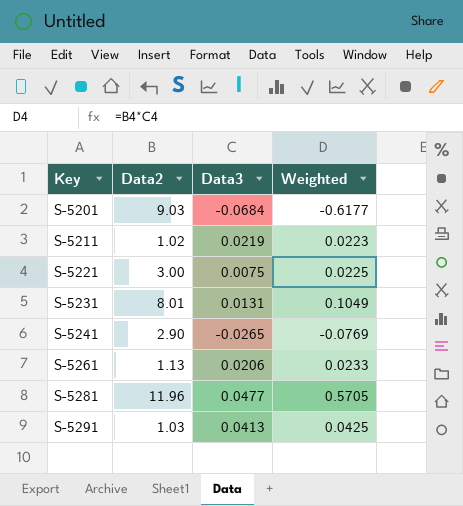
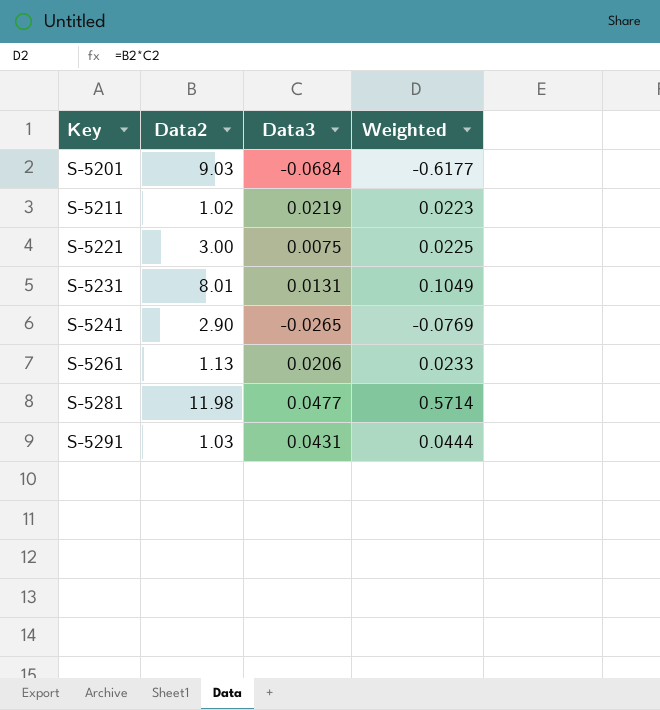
S-5281 | Data2: 11.96 -> 11.98
S-5281 | Weighted: 0.5705 -> 0.5714
S-5291 | Data3: 0.0413 -> 0.0431
S-5291 | Weighted: 0.0425 -> 0.0444

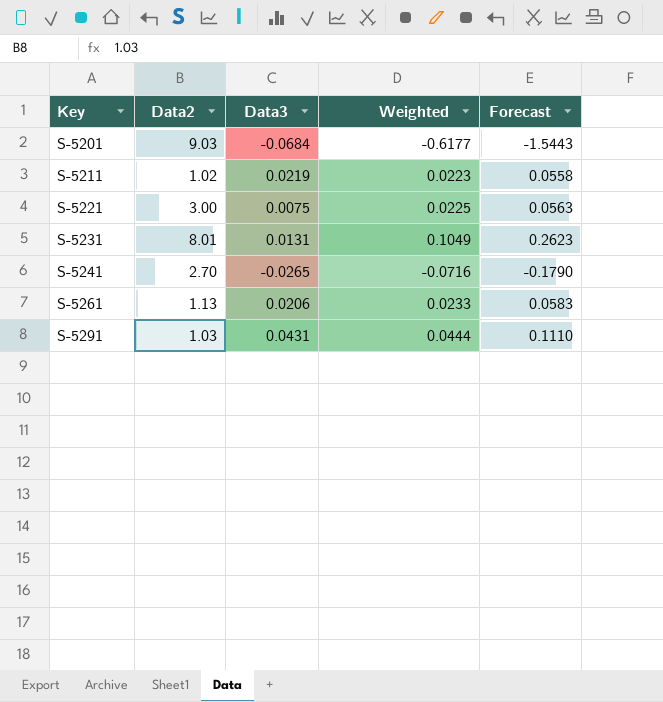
column Forecast | formula: none -> [Weighted] * 2.5
row S-5281: 11.98 | 0.0477 | 0.5714 -> none
S-5241 | Data2: 2.90 -> 2.70
S-5241 | Weighted: -0.0769 -> -0.0716

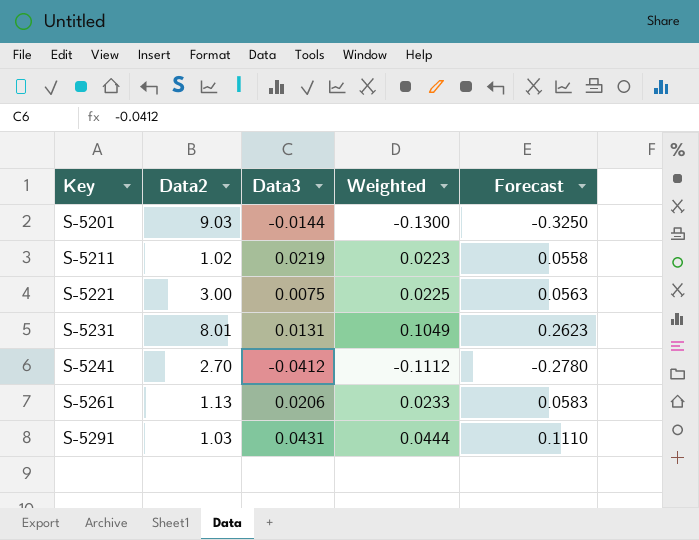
S-5201 | Data3: -0.0684 -> -0.0144
S-5201 | Weighted: -0.6177 -> -0.1300
S-5201 | Forecast: -1.5443 -> -0.3250
S-5241 | Data3: -0.0265 -> -0.0412
S-5241 | Weighted: -0.0716 -> -0.1112
S-5241 | Forecast: -0.1790 -> -0.2780

